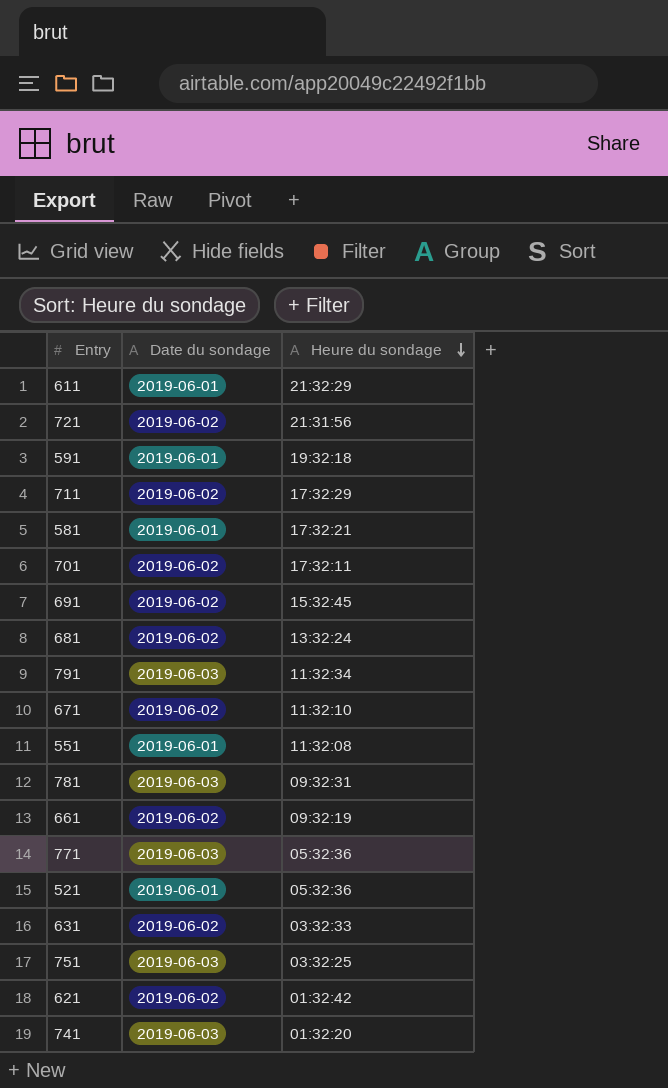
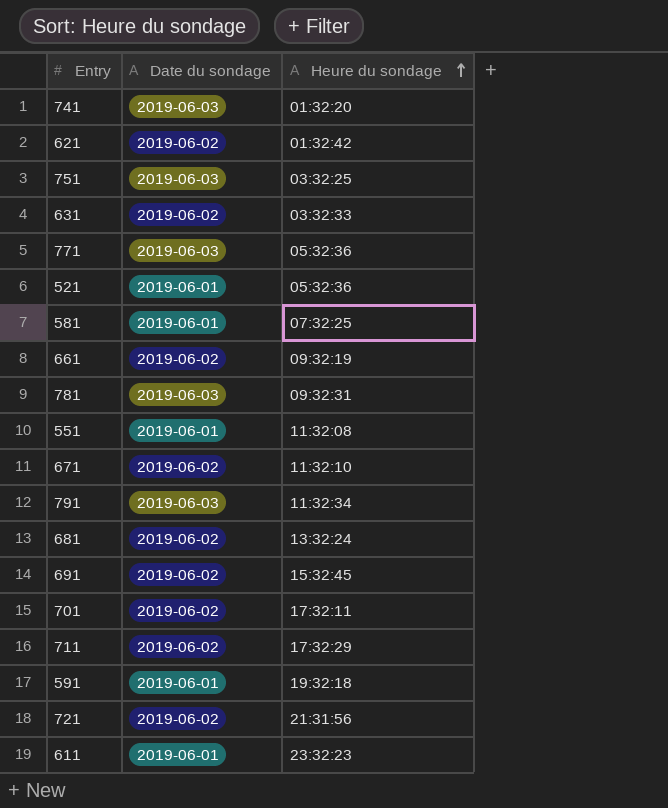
row order: Heure du sondage descending -> Heure du sondage ascending
581 | Heure du sondage: 17:32:21 -> 07:32:25
611 | Heure du sondage: 21:32:29 -> 23:32:23

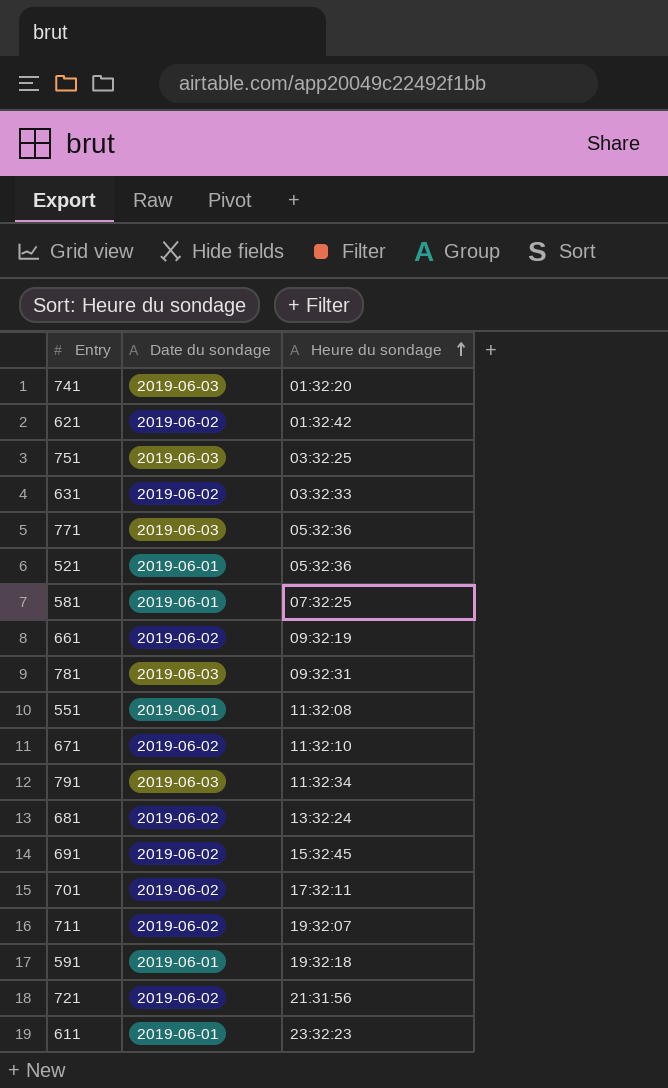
711 | Heure du sondage: 17:32:29 -> 19:32:07

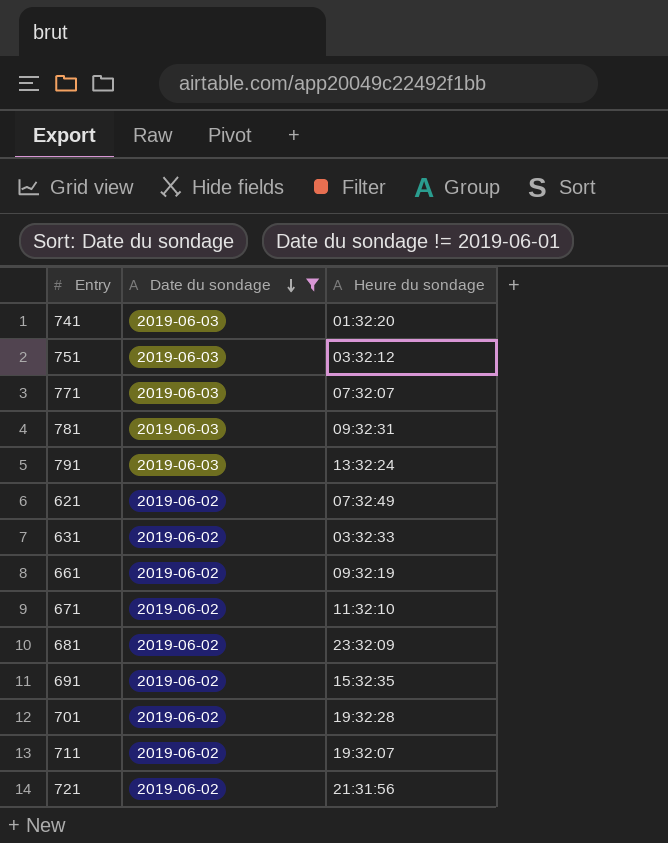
filter: none -> Date du sondage != 2019-06-01
row order: Heure du sondage ascending -> Date du sondage descending
751 | Heure du sondage: 03:32:25 -> 03:32:12
771 | Heure du sondage: 05:32:36 -> 07:32:07
791 | Heure du sondage: 11:32:34 -> 13:32:24
621 | Heure du sondage: 01:32:42 -> 07:32:49
681 | Heure du sondage: 13:32:24 -> 23:32:09
691 | Heure du sondage: 15:32:45 -> 15:32:35
701 | Heure du sondage: 17:32:11 -> 19:32:28

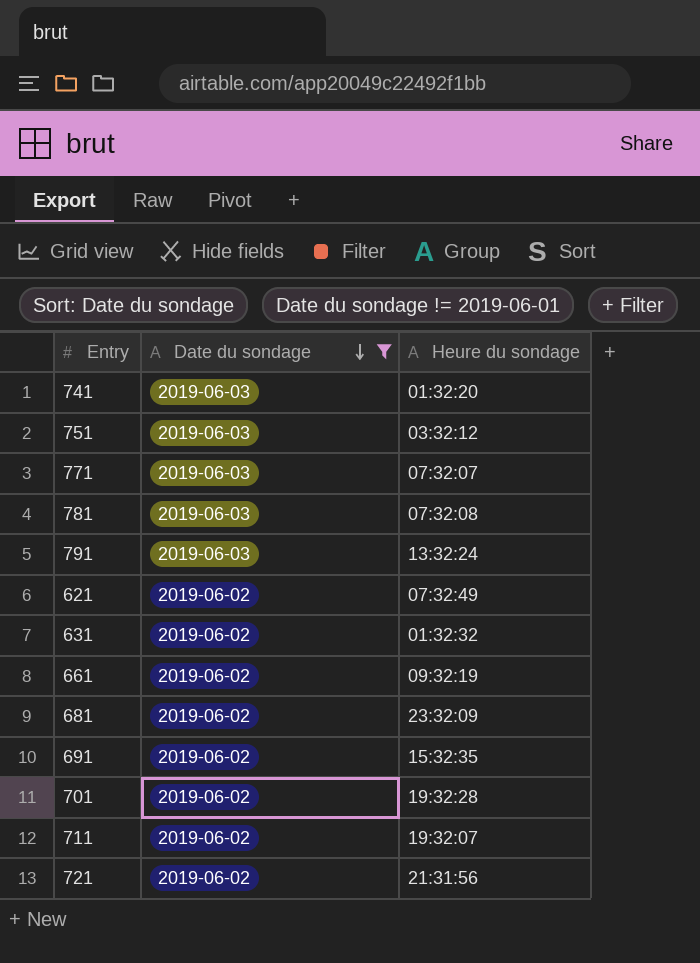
row 671: 2019-06-02 | 11:32:10 -> none
781 | Heure du sondage: 09:32:31 -> 07:32:08
631 | Heure du sondage: 03:32:33 -> 01:32:32

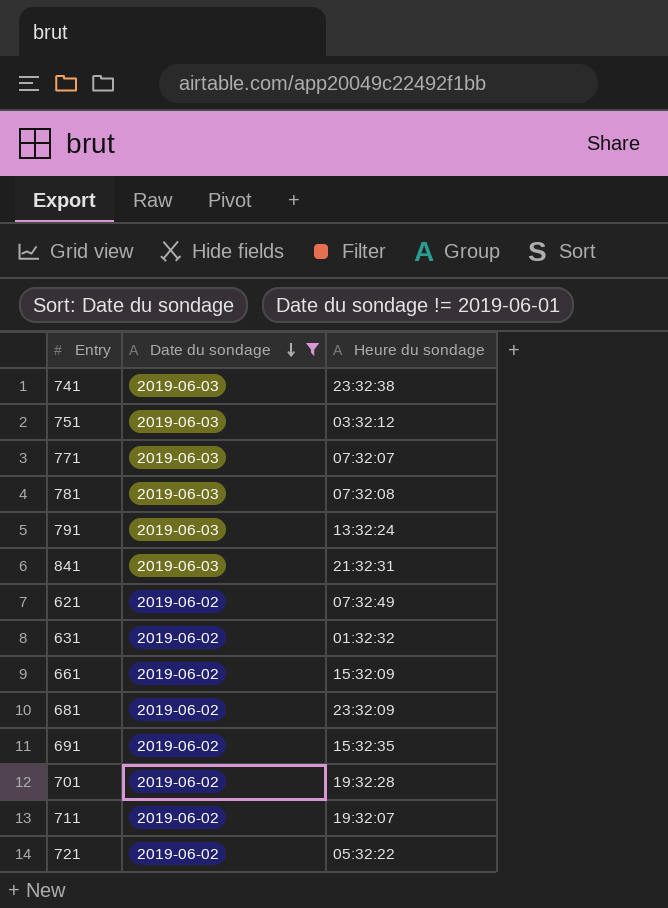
741 | Heure du sondage: 01:32:20 -> 23:32:38
row 841: none -> 2019-06-03 | 21:32:31
661 | Heure du sondage: 09:32:19 -> 15:32:09
721 | Heure du sondage: 21:31:56 -> 05:32:22

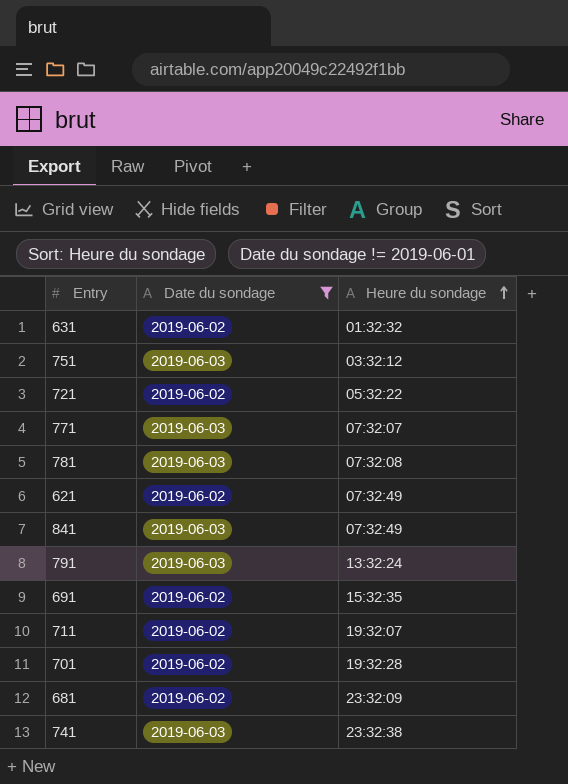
row order: Date du sondage descending -> Heure du sondage ascending
row 661: 2019-06-02 | 15:32:09 -> none
841 | Heure du sondage: 21:32:31 -> 07:32:49

